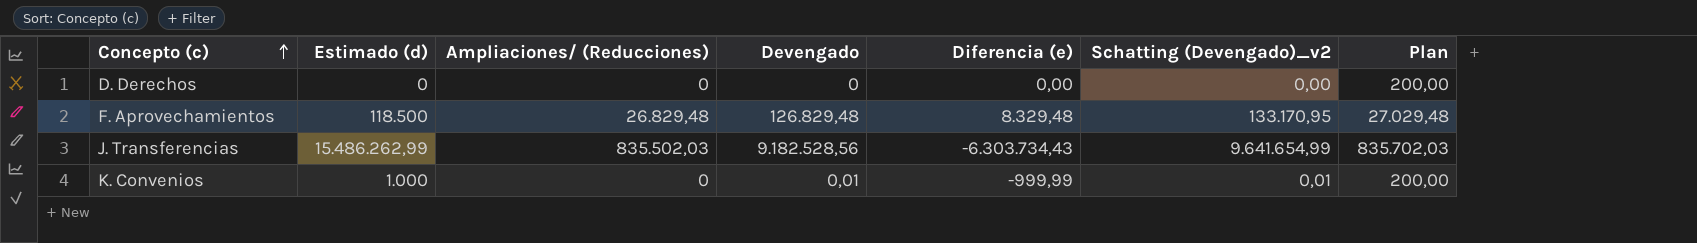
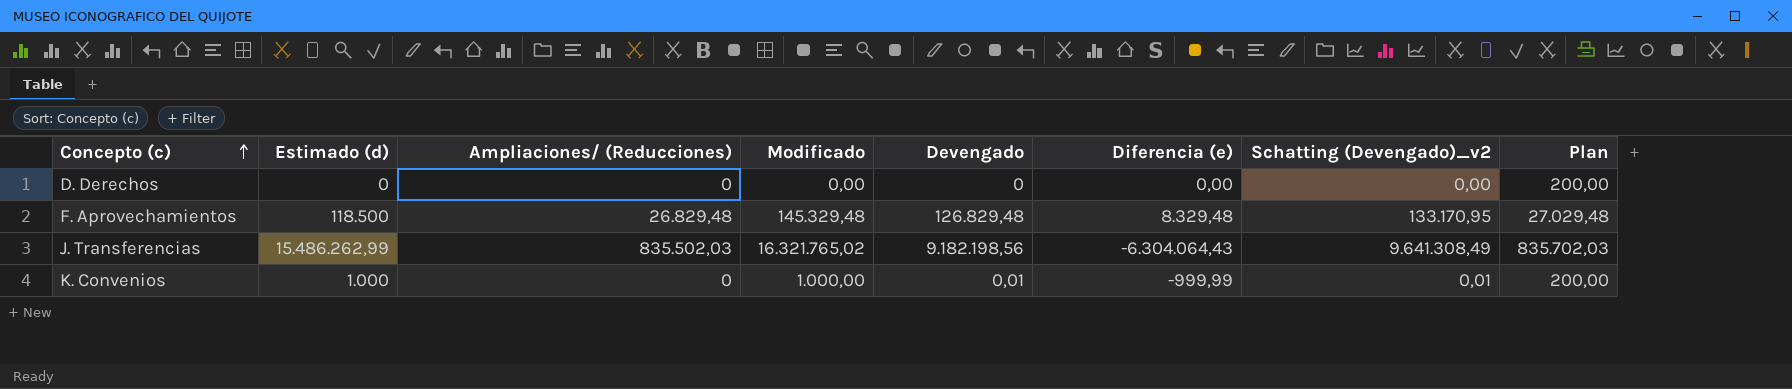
column Modificado | formula: none -> [Estimado (d)] + [Ampliaciones/ (Reducciones)]
J. Transferencias | Devengado: 9.182.528,56 -> 9.182.198,56
J. Transferencias | Diferencia (e): -6.303.734,43 -> -6.304.064,43
J. Transferencias | Schatting (Devengado)_v2: 9.641.654,99 -> 9.641.308,49

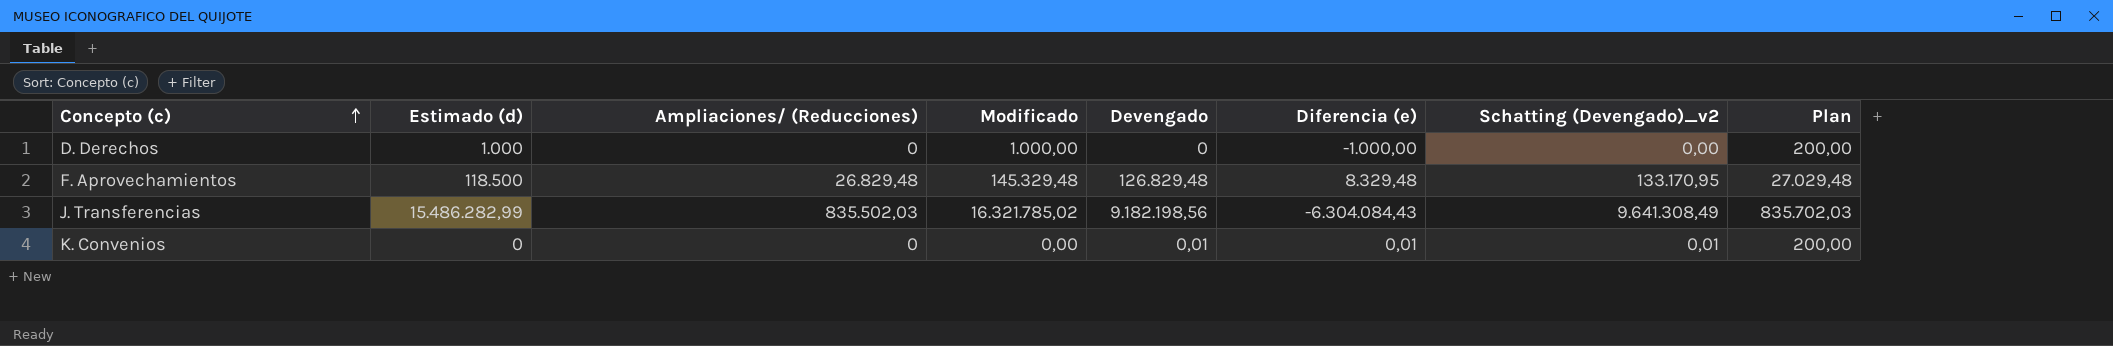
D. Derechos | Estimado (d): 0 -> 1.000
D. Derechos | Modificado: 0,00 -> 1.000,00
D. Derechos | Diferencia (e): 0,00 -> -1.000,00
J. Transferencias | Estimado (d): 15.486.262,99 -> 15.486.282,99
J. Transferencias | Modificado: 16.321.765,02 -> 16.321.785,02
J. Transferencias | Diferencia (e): -6.304.064,43 -> -6.304.084,43
K. Convenios | Estimado (d): 1.000 -> 0
K. Convenios | Modificado: 1.000,00 -> 0,00
K. Convenios | Diferencia (e): -999,99 -> 0,01

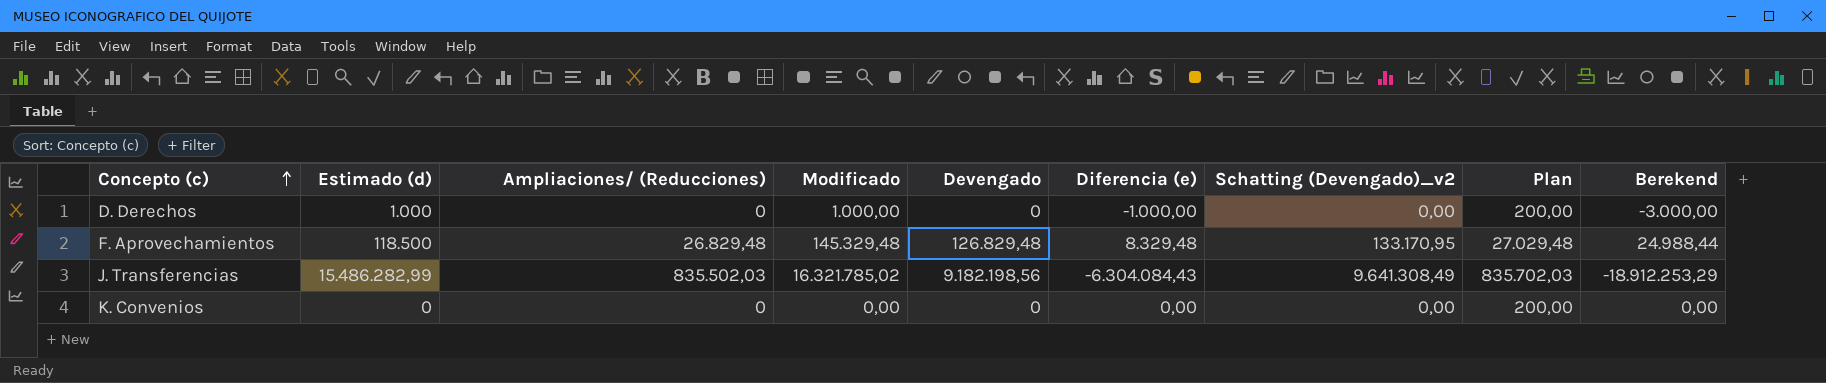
column Berekend | formula: none -> [Diferencia (e)] * 3
K. Convenios | Devengado: 0,01 -> 0
K. Convenios | Diferencia (e): 0,01 -> 0,00
K. Convenios | Schatting (Devengado)_v2: 0,01 -> 0,00

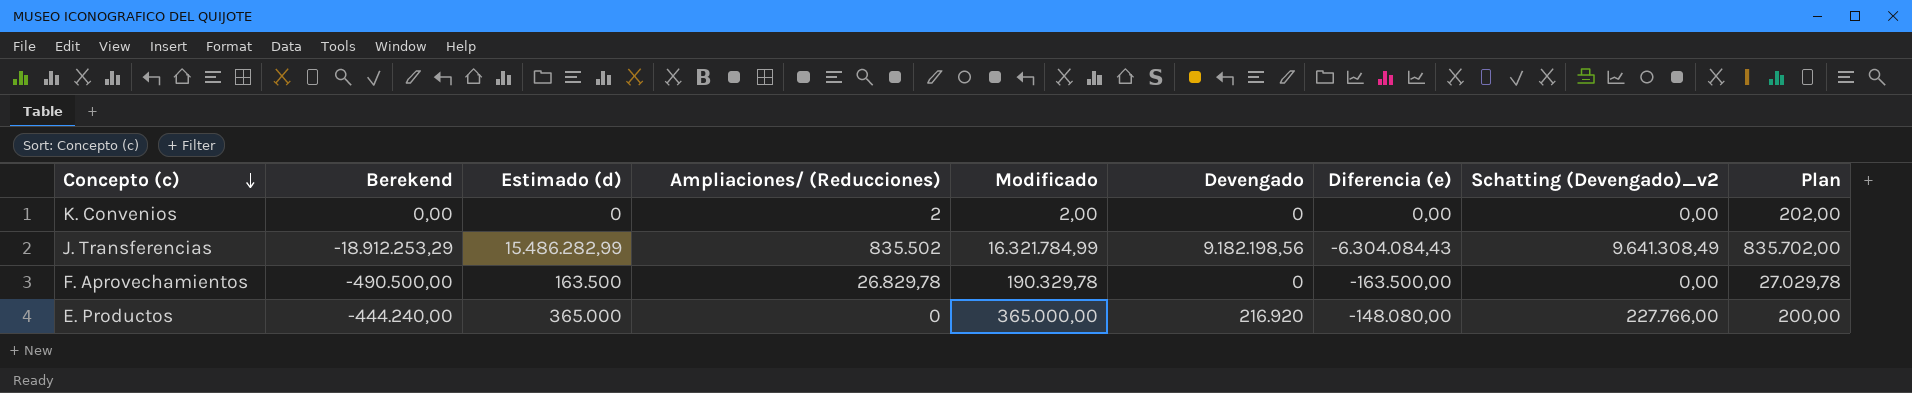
row order: Concepto (c) ascending -> Concepto (c) descending
column Berekend | position: 9 -> 2
row D. Derechos: 1.000 | 0 | 1.000,00 | 0 | -1.000,00 | 0,00 | 200,00 | -3.000,00 -> none
K. Convenios | Ampliaciones/ (Reducciones): 0 -> 2
K. Convenios | Modificado: 0,00 -> 2,00
K. Convenios | Plan: 200,00 -> 202,00
J. Transferencias | Ampliaciones/ (Reducciones): 835.502,03 -> 835.502
J. Transferencias | Modificado: 16.321.785,02 -> 16.321.784,99
J. Transferencias | Plan: 835.702,03 -> 835.702,00
F. Aprovechamientos | Berekend: 24.988,44 -> -490.500,00
F. Aprovechamientos | Estimado (d): 118.500 -> 163.500
F. Aprovechamientos | Ampliaciones/ (Reducciones): 26.829,48 -> 26.829,78
F. Aprovechamientos | Modificado: 145.329,48 -> 190.329,78
F. Aprovechamientos | Devengado: 126.829,48 -> 0
F. Aprovechamientos | Diferencia (e): 8.329,48 -> -163.500,00
F. Aprovechamientos | Schatting (Devengado)_v2: 133.170,95 -> 0,00
F. Aprovechamientos | Plan: 27.029,48 -> 27.029,78
row E. Productos: none -> -444.240,00 | 365.000 | 0 | 365.000,00 | 216.920 | -148.080,00 | 227.766,00 | 200,00

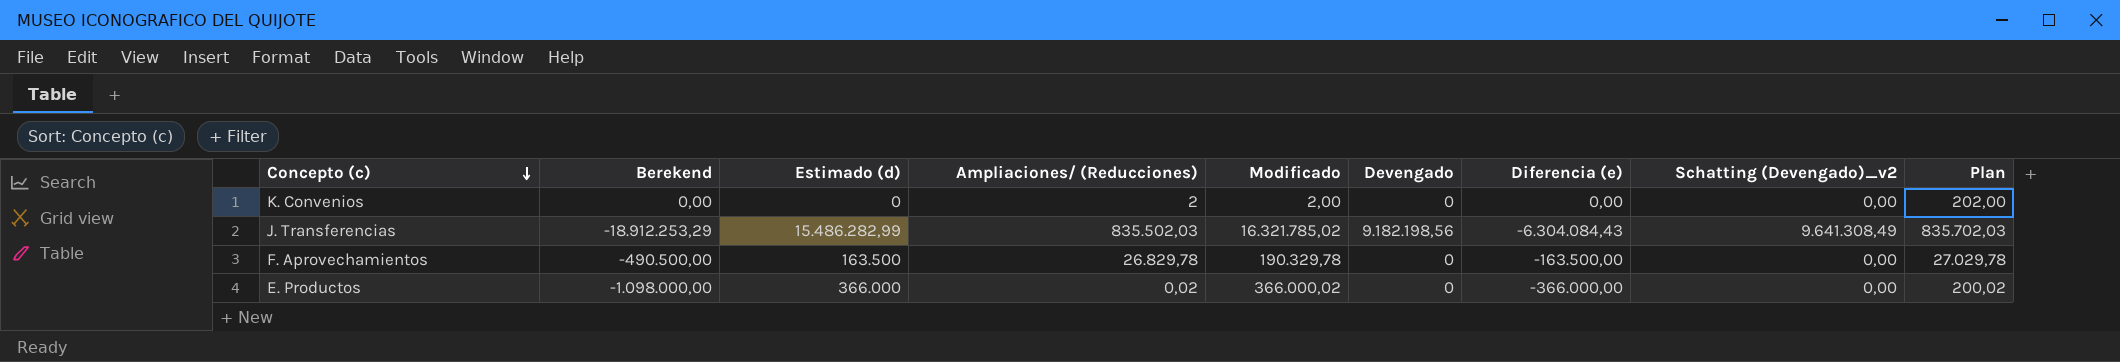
J. Transferencias | Ampliaciones/ (Reducciones): 835.502 -> 835.502,03
J. Transferencias | Modificado: 16.321.784,99 -> 16.321.785,02
J. Transferencias | Plan: 835.702,00 -> 835.702,03
E. Productos | Berekend: -444.240,00 -> -1.098.000,00
E. Productos | Estimado (d): 365.000 -> 366.000
E. Productos | Ampliaciones/ (Reducciones): 0 -> 0,02
E. Productos | Modificado: 365.000,00 -> 366.000,02
E. Productos | Devengado: 216.920 -> 0
E. Productos | Diferencia (e): -148.080,00 -> -366.000,00
E. Productos | Schatting (Devengado)_v2: 227.766,00 -> 0,00
E. Productos | Plan: 200,00 -> 200,02

